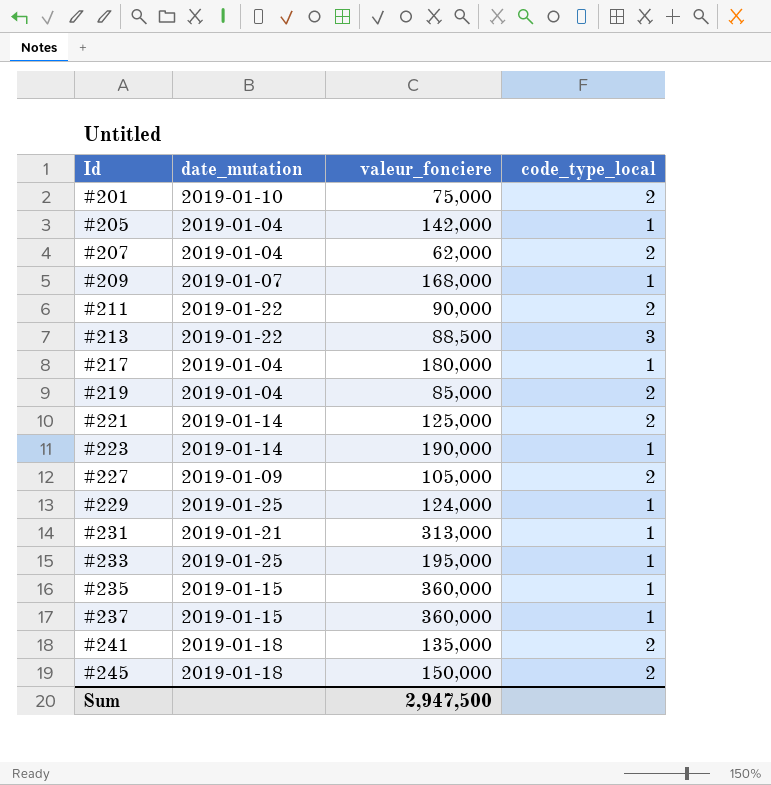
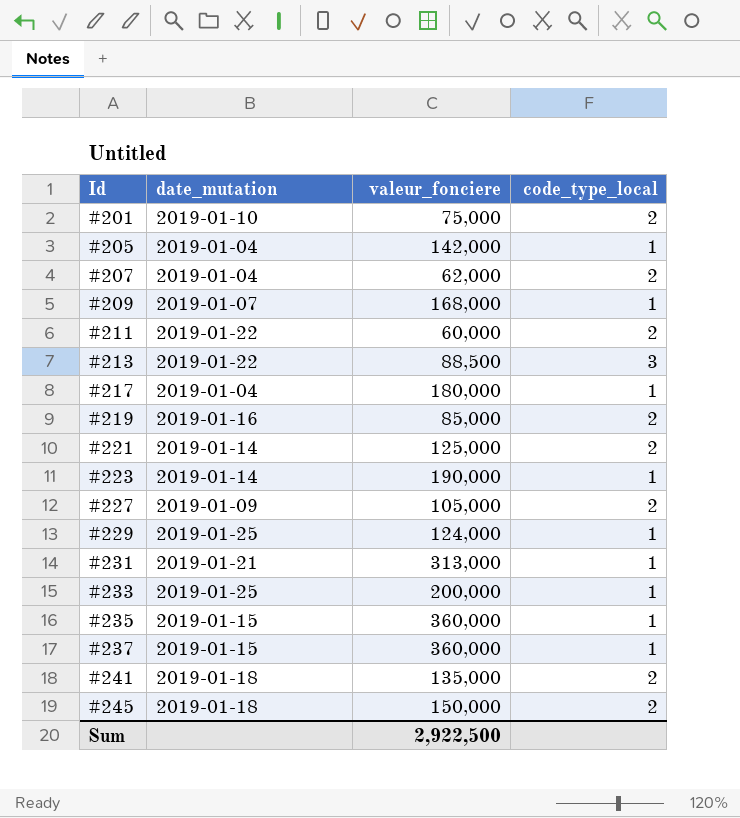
#211 | valeur_fonciere: 90,000 -> 60,000
#219 | date_mutation: 2019-01-04 -> 2019-01-16
#233 | valeur_fonciere: 195,000 -> 200,000
Sum | valeur_fonciere: 2,947,500 -> 2,922,500

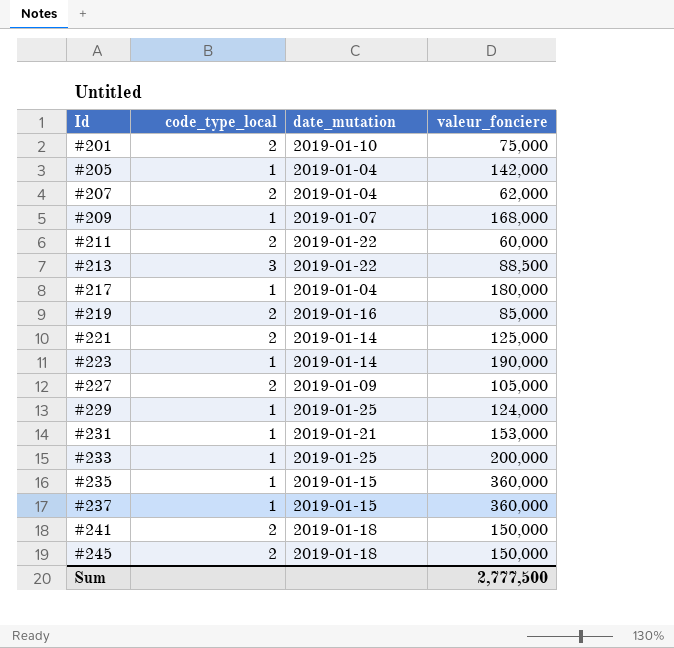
column code_type_local | position: 4 -> 2
#231 | valeur_fonciere: 313,000 -> 153,000
#241 | valeur_fonciere: 135,000 -> 150,000
Sum | valeur_fonciere: 2,922,500 -> 2,777,500

